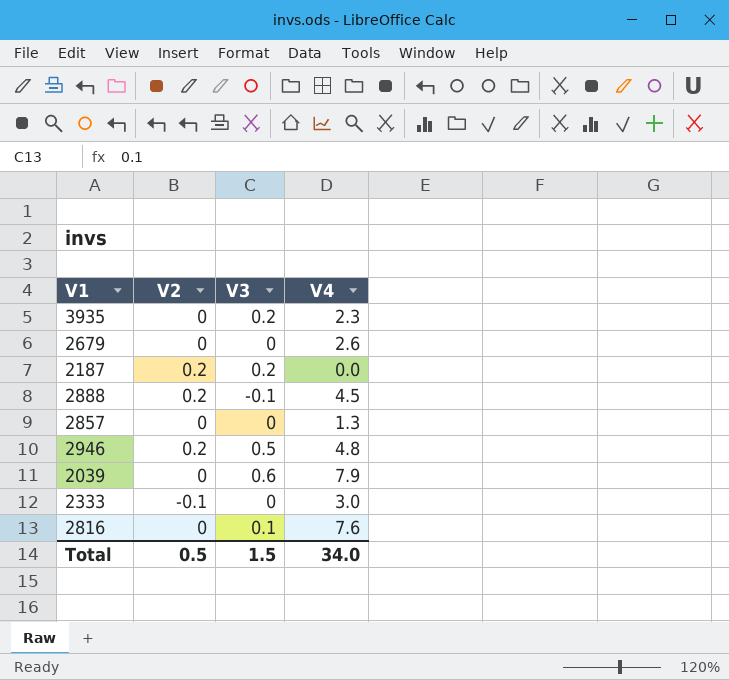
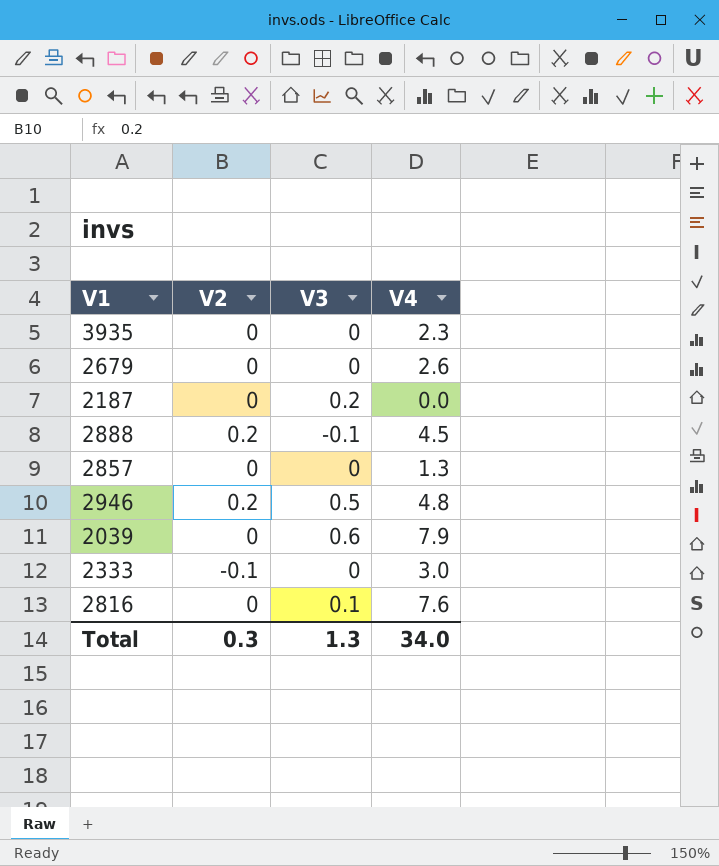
3935 | V3: 0.2 -> 0
2187 | V2: 0.2 -> 0
Total | V2: 0.5 -> 0.3
Total | V3: 1.5 -> 1.3

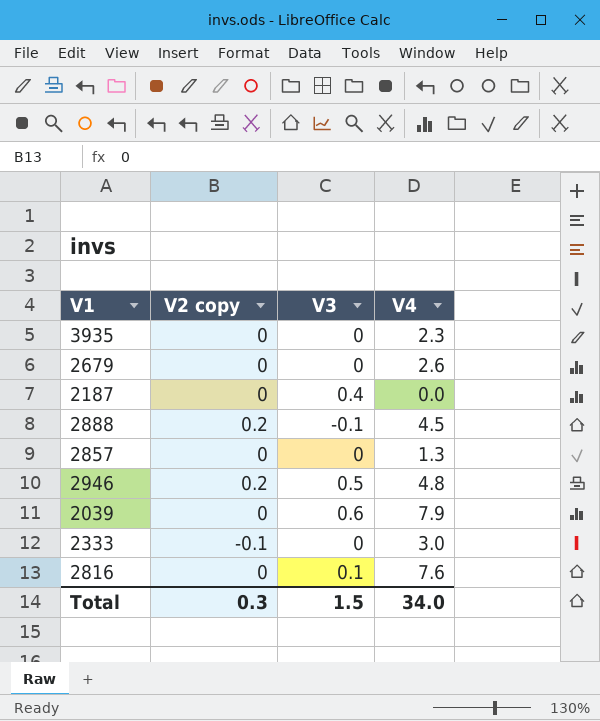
column name: V2 -> V2 copy
2187 | V3: 0.2 -> 0.4
Total | V3: 1.3 -> 1.5

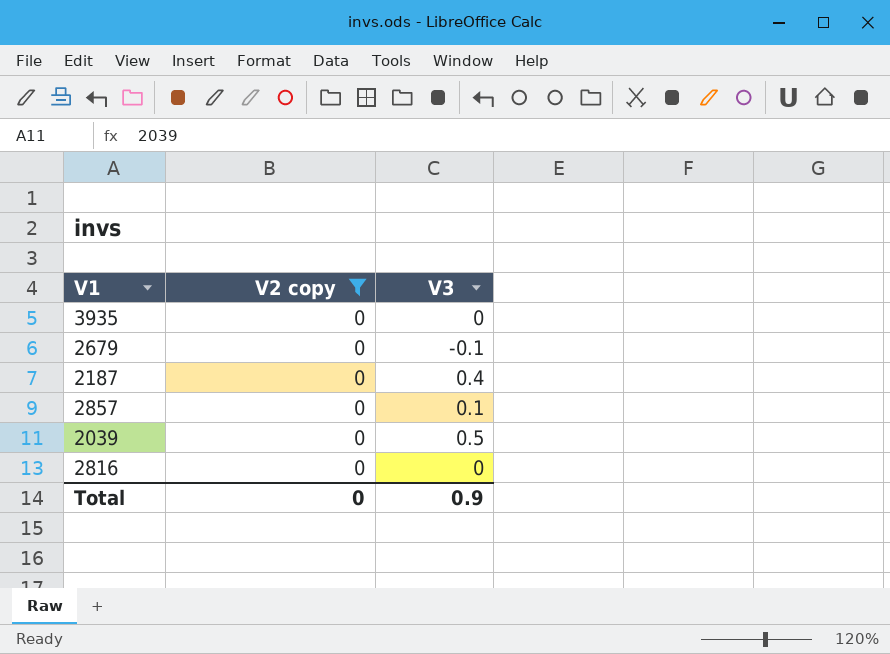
filter: none -> V2 copy = 0
column V4 | position: 4 -> none
2679 | V3: 0 -> -0.1
2857 | V3: 0 -> 0.1
2039 | V3: 0.6 -> 0.5
2816 | V3: 0.1 -> 0
Total | V2 copy: 0.3 -> 0
Total | V3: 1.5 -> 0.9

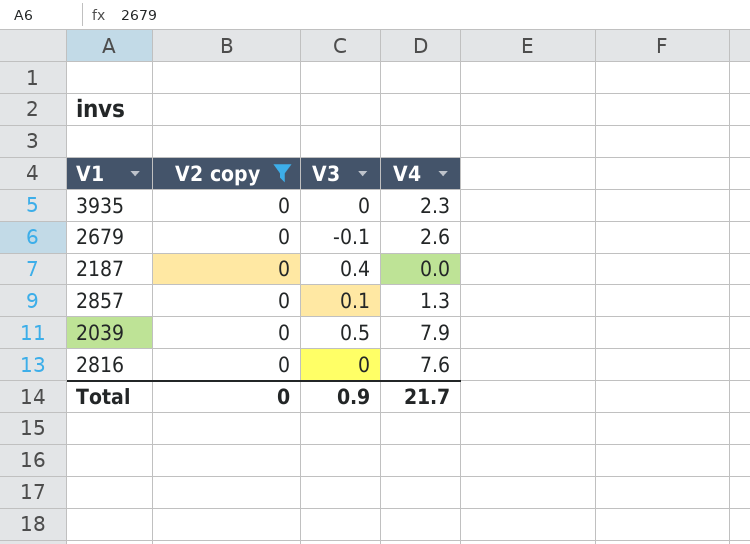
column V4 | position: none -> 4

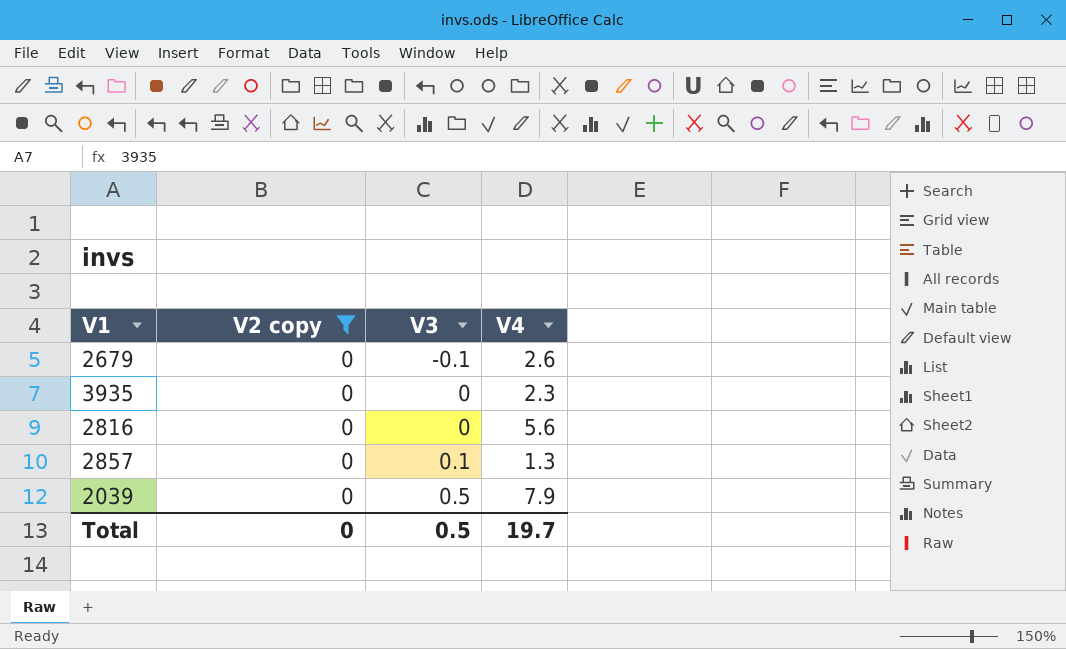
row order: none -> V3 ascending
row 2187: 0 | 0.4 | 0.0 -> none
2816 | V4: 7.6 -> 5.6
Total | V3: 0.9 -> 0.5
Total | V4: 21.7 -> 19.7

